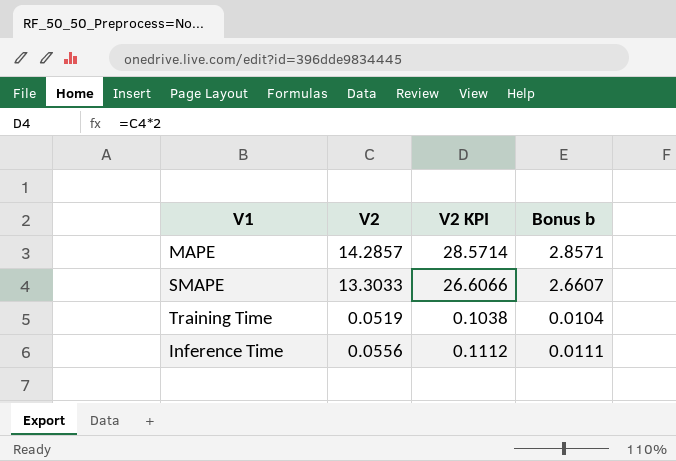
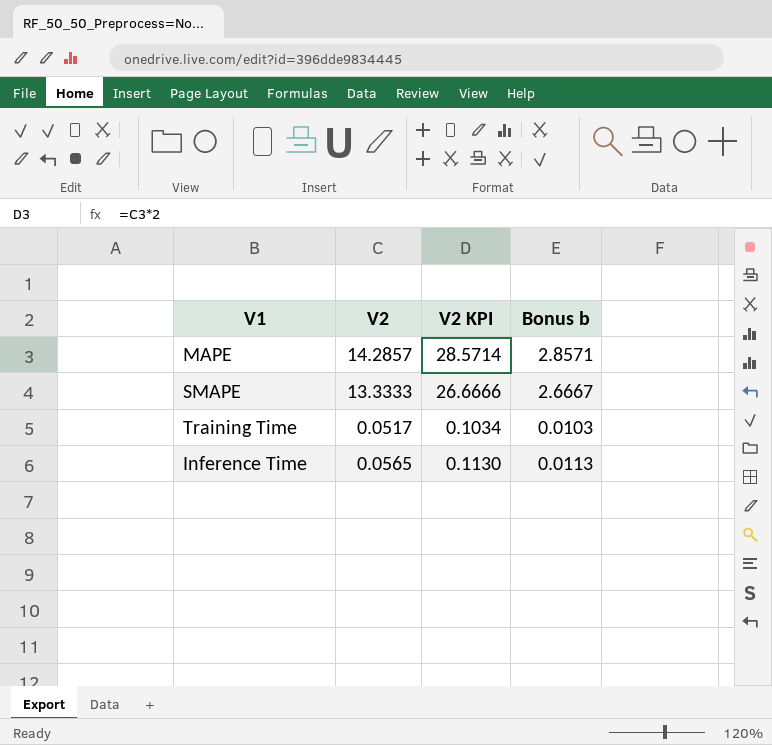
SMAPE | V2: 13.3033 -> 13.3333
SMAPE | V2 KPI: 26.6066 -> 26.6666
SMAPE | Bonus b: 2.6607 -> 2.6667
Training Time | V2: 0.0519 -> 0.0517
Training Time | V2 KPI: 0.1038 -> 0.1034
Training Time | Bonus b: 0.0104 -> 0.0103
Inference Time | V2: 0.0556 -> 0.0565
Inference Time | V2 KPI: 0.1112 -> 0.1130
Inference Time | Bonus b: 0.0111 -> 0.0113

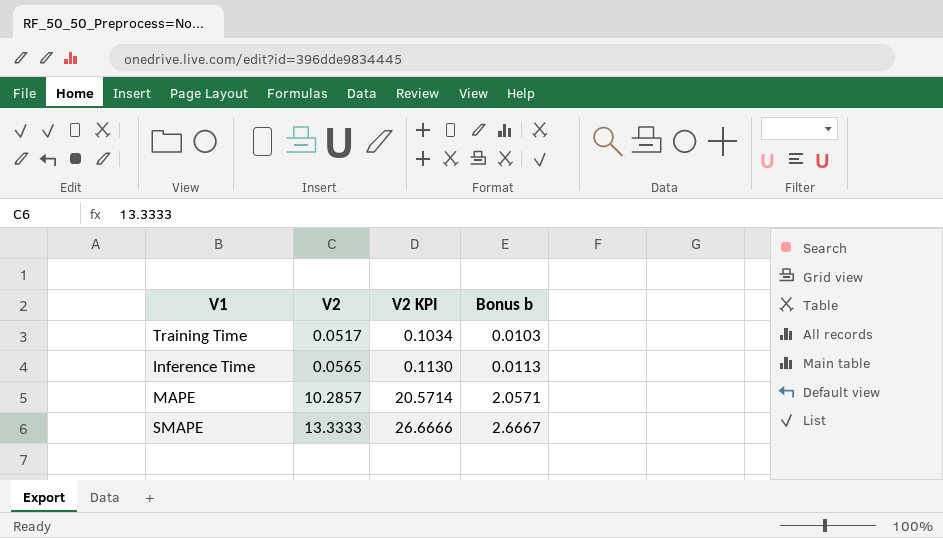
row order: none -> V2 ascending
MAPE | V2: 14.2857 -> 10.2857
MAPE | V2 KPI: 28.5714 -> 20.5714
MAPE | Bonus b: 2.8571 -> 2.0571

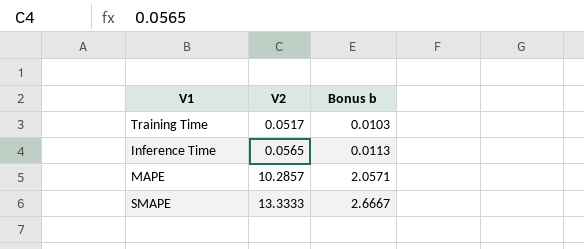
column V2 KPI | formula: [V2] * 2 -> none

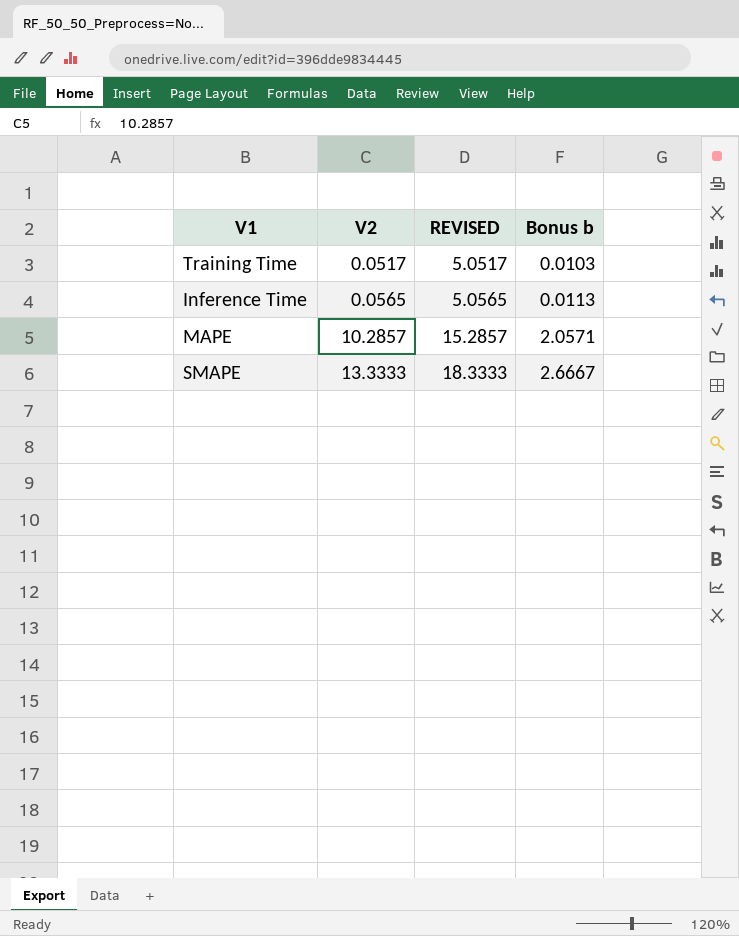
column REVISED | formula: none -> [V2] + 5

